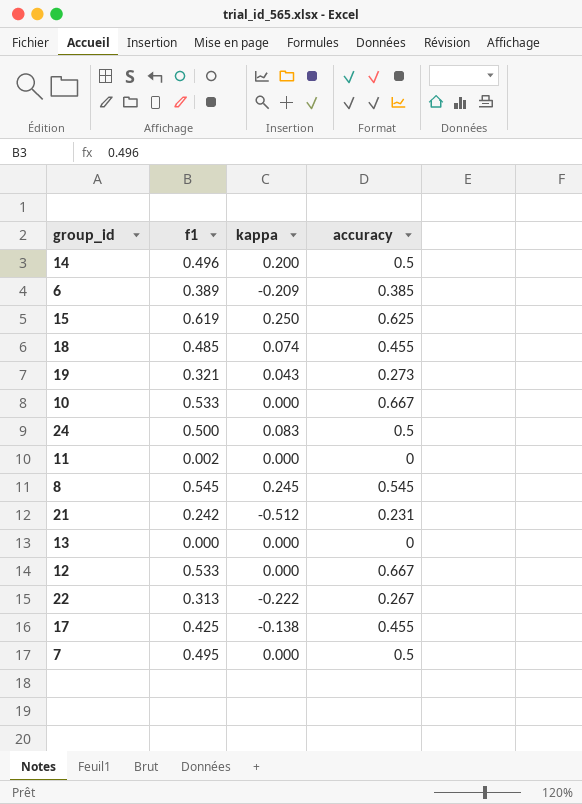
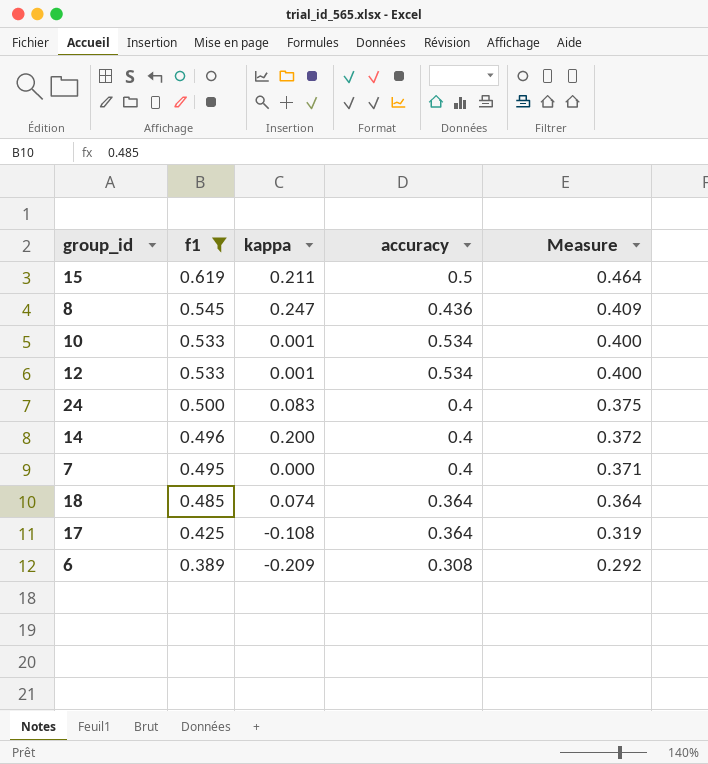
filter: none -> f1 >= 0.389
row order: none -> f1 descending
column Measure | formula: none -> [f1] * 0.75
15 | kappa: 0.250 -> 0.211
15 | accuracy: 0.625 -> 0.5
8 | kappa: 0.245 -> 0.247
8 | accuracy: 0.545 -> 0.436
10 | kappa: 0.000 -> 0.001
10 | accuracy: 0.667 -> 0.534
12 | kappa: 0.000 -> 0.001
12 | accuracy: 0.667 -> 0.534
24 | accuracy: 0.5 -> 0.4
14 | accuracy: 0.5 -> 0.4
7 | accuracy: 0.5 -> 0.4
18 | accuracy: 0.455 -> 0.364
17 | kappa: -0.138 -> -0.108
17 | accuracy: 0.455 -> 0.364
6 | accuracy: 0.385 -> 0.308

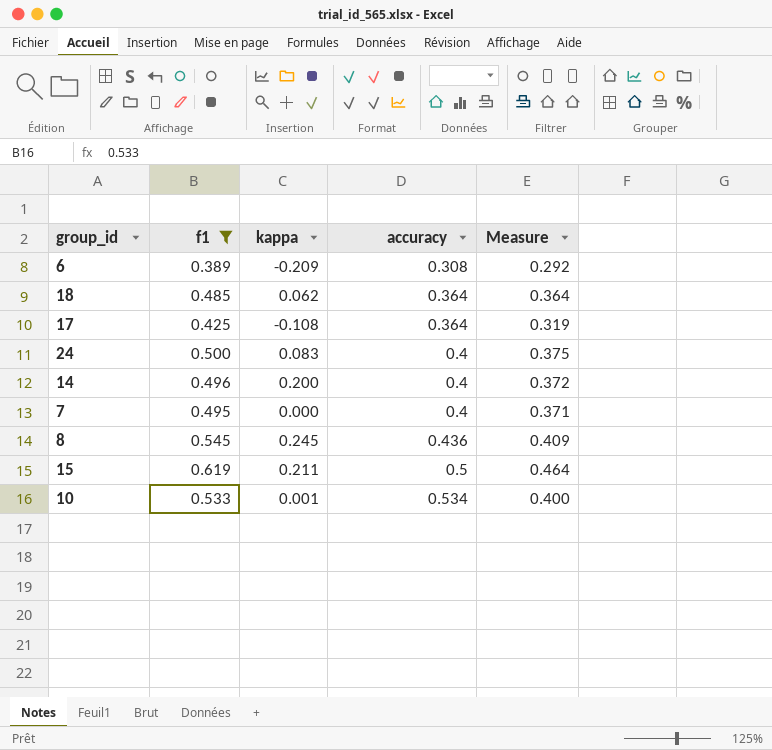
row order: f1 descending -> accuracy ascending
row 12: 0.533 | 0.001 | 0.534 | 0.400 -> none
18 | kappa: 0.074 -> 0.062
8 | kappa: 0.247 -> 0.245

